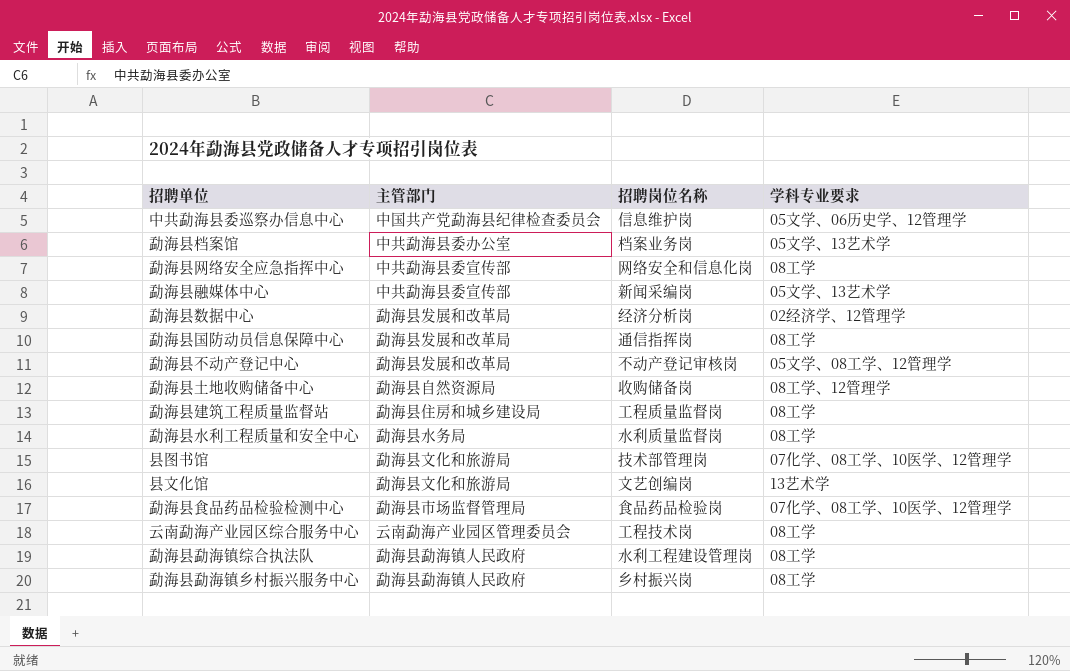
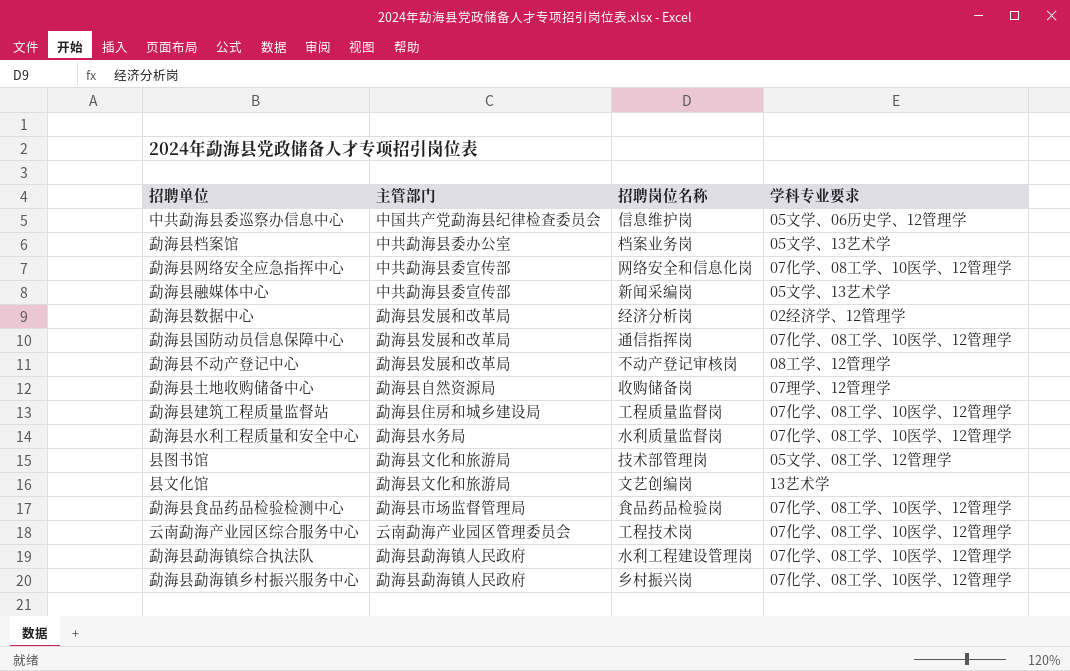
勐海县网络安全应急指挥中心 | 学科专业要求: 08工学 -> 07化学、08工学、10医学、12管理学
勐海县国防动员信息保障中心 | 学科专业要求: 08工学 -> 07化学、08工学、10医学、12管理学
勐海县不动产登记中心 | 学科专业要求: 05文学、08工学、12管理学 -> 08工学、12管理学
勐海县土地收购储备中心 | 学科专业要求: 08工学、12管理学 -> 07理学、12管理学
勐海县建筑工程质量监督站 | 学科专业要求: 08工学 -> 07化学、08工学、10医学、12管理学
勐海县水利工程质量和安全中心 | 学科专业要求: 08工学 -> 07化学、08工学、10医学、12管理学
县图书馆 | 学科专业要求: 07化学、08工学、10医学、12管理学 -> 05文学、08工学、12管理学
云南勐海产业园区综合服务中心 | 学科专业要求: 08工学 -> 07化学、08工学、10医学、12管理学
勐海县勐海镇综合执法队 | 学科专业要求: 08工学 -> 07化学、08工学、10医学、12管理学
勐海县勐海镇乡村振兴服务中心 | 学科专业要求: 08工学 -> 07化学、08工学、10医学、12管理学

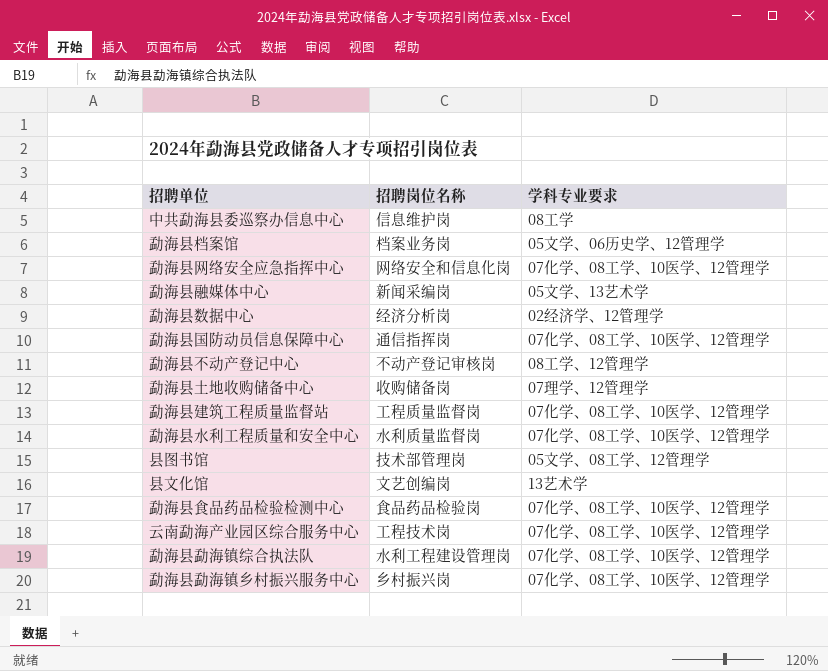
column 主管部门 | position: 2 -> none
中共勐海县委巡察办信息中心 | 学科专业要求: 05文学、06历史学、12管理学 -> 08工学
勐海县档案馆 | 学科专业要求: 05文学、13艺术学 -> 05文学、06历史学、12管理学

